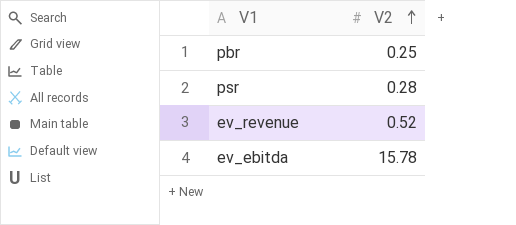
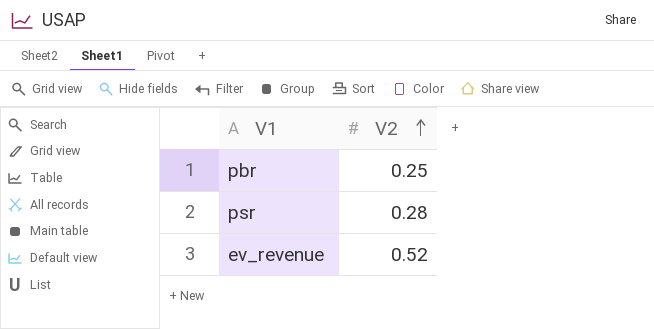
row ev_ebitda: 15.78 -> none

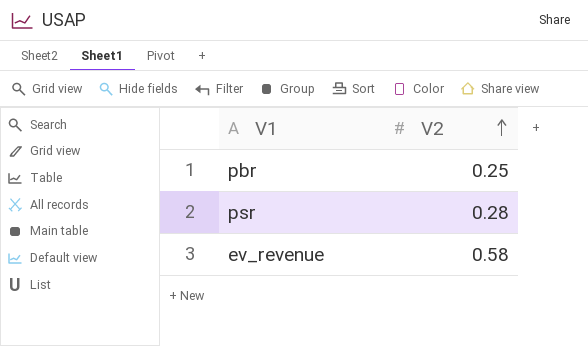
ev_revenue | V2: 0.52 -> 0.58

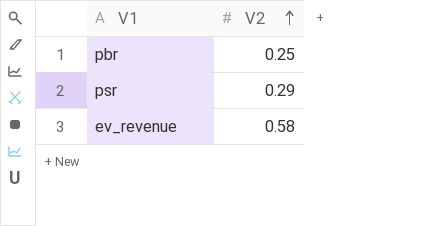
psr | V2: 0.28 -> 0.29

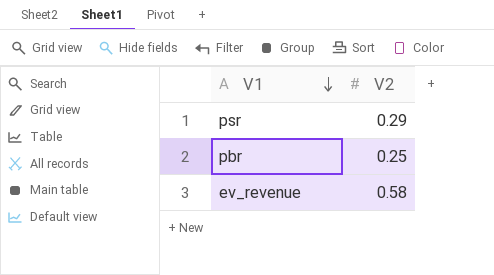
row order: V2 ascending -> V1 descending

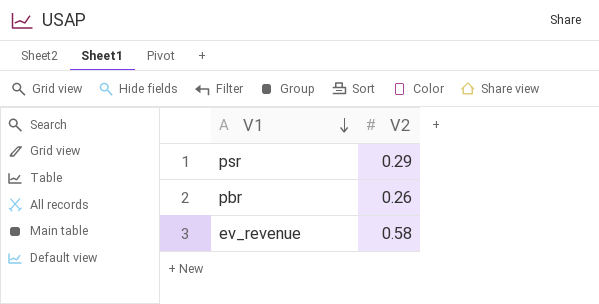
pbr | V2: 0.25 -> 0.26

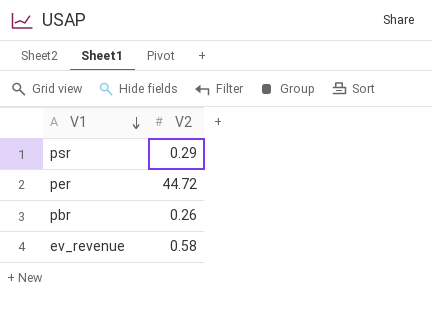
row per: none -> 44.72

